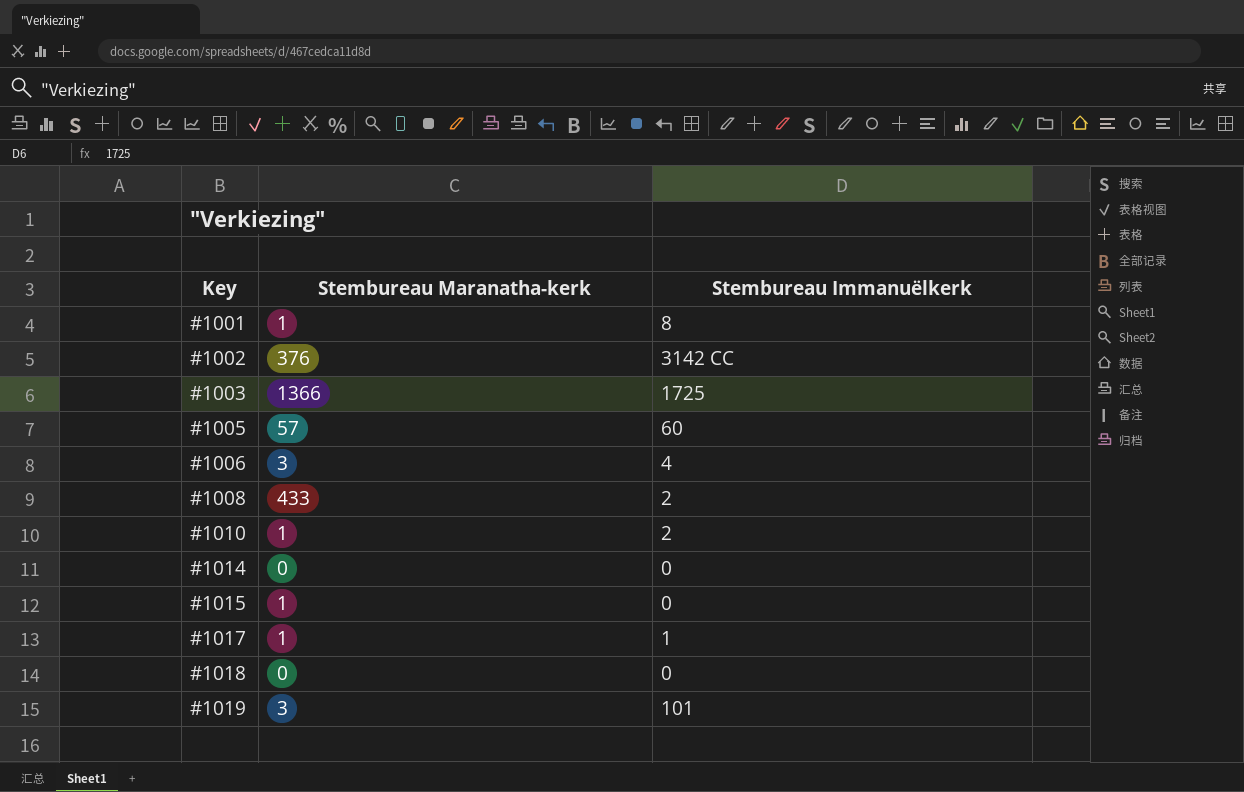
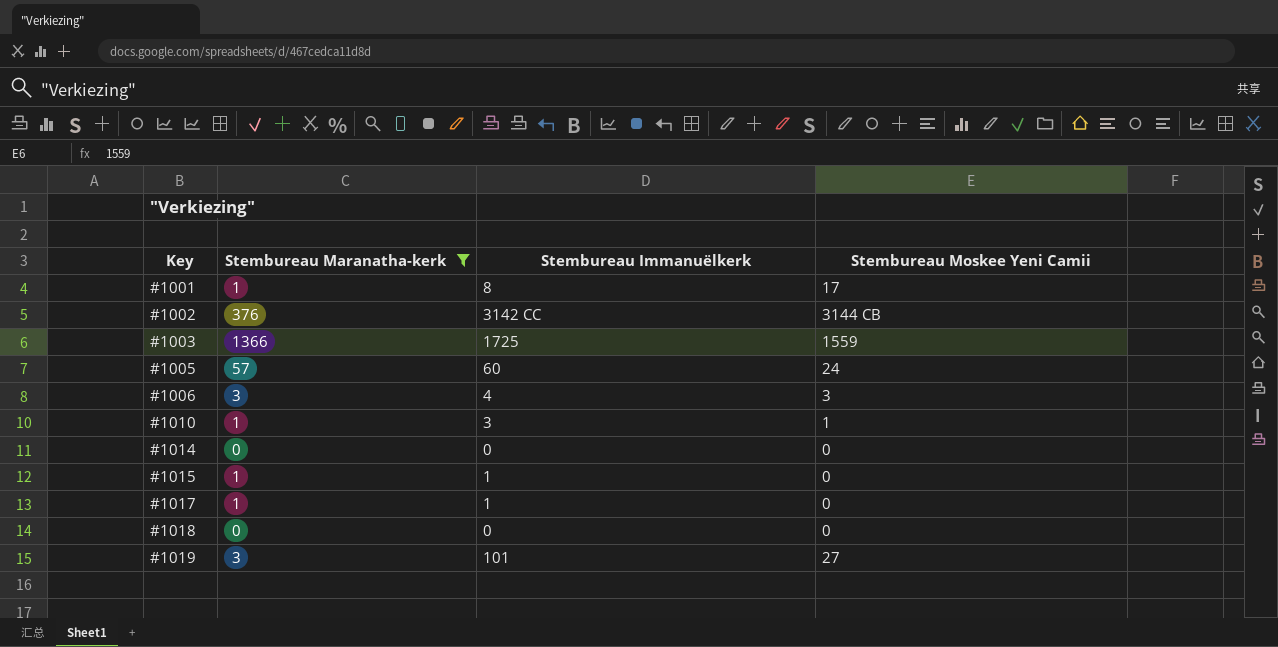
filter: none -> Stembureau Maranatha-kerk != 433
column Stembureau Moskee Yeni Camii | position: none -> 4
#1010 | Stembureau Immanuëlkerk: 2 -> 3
#1015 | Stembureau Immanuëlkerk: 0 -> 1

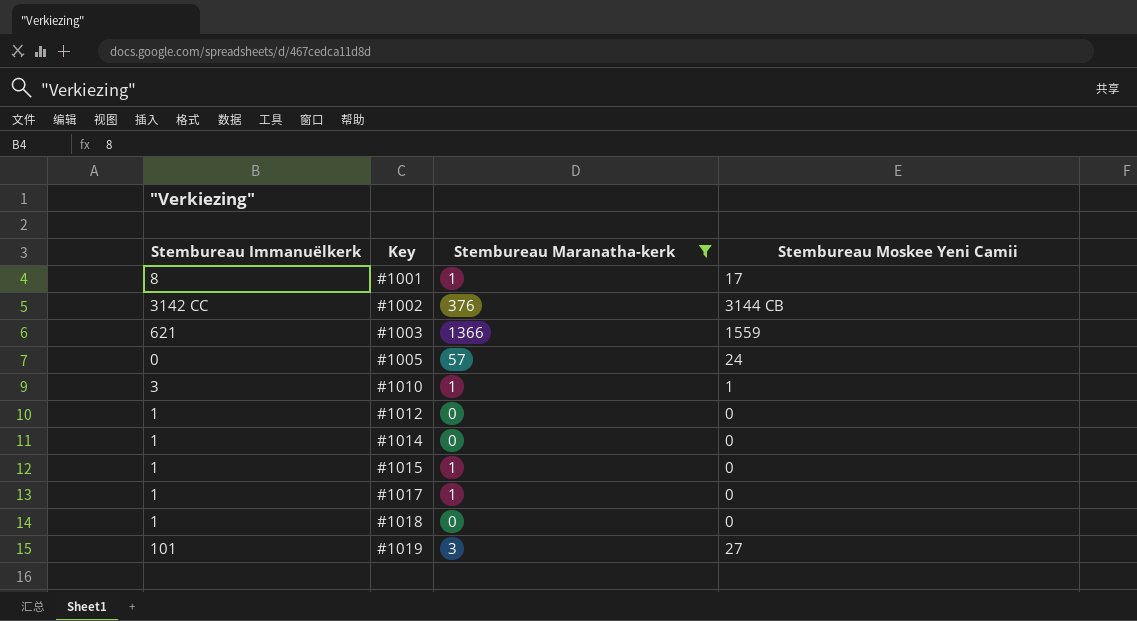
column Stembureau Immanuëlkerk | position: 3 -> 1
row #1006: 3 | 4 | 3 -> none
#1003 | Stembureau Immanuëlkerk: 1725 -> 621
#1005 | Stembureau Immanuëlkerk: 60 -> 0
row #1012: none -> 1 | 0 | 0
#1014 | Stembureau Immanuëlkerk: 0 -> 1
#1018 | Stembureau Immanuëlkerk: 0 -> 1

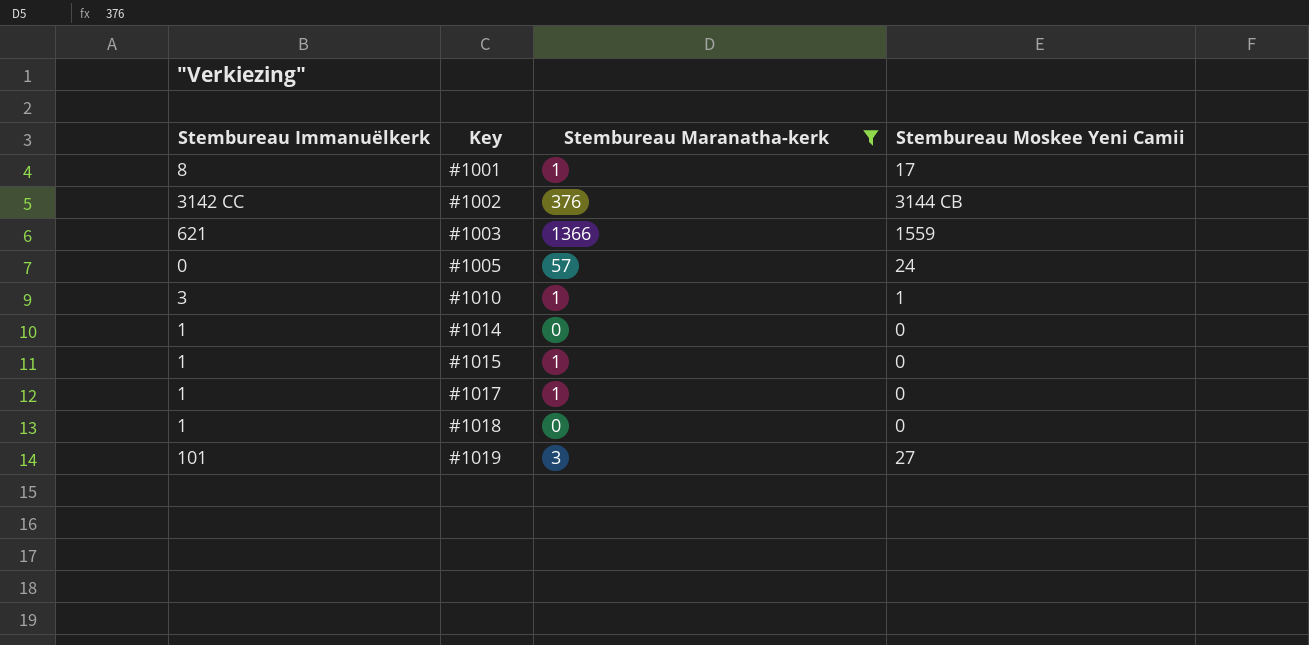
row #1012: 1 | 0 | 0 -> none

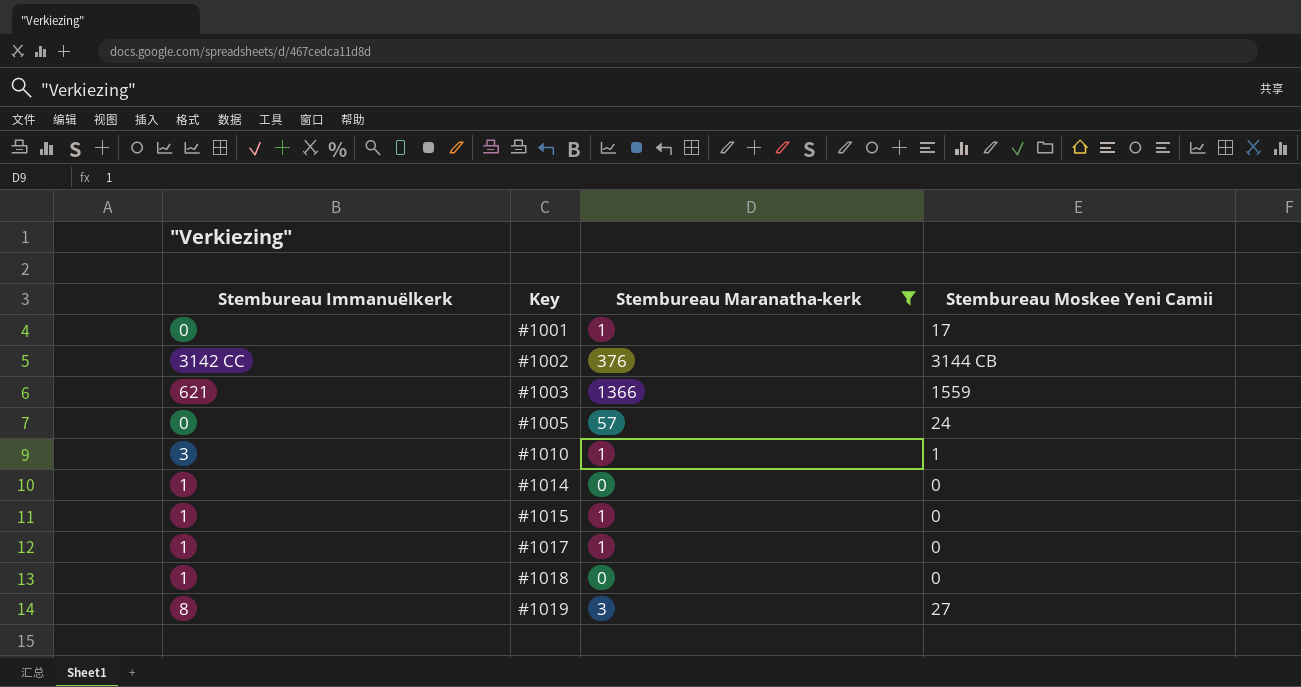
#1001 | Stembureau Immanuëlkerk: 8 -> 0
#1019 | Stembureau Immanuëlkerk: 101 -> 8

